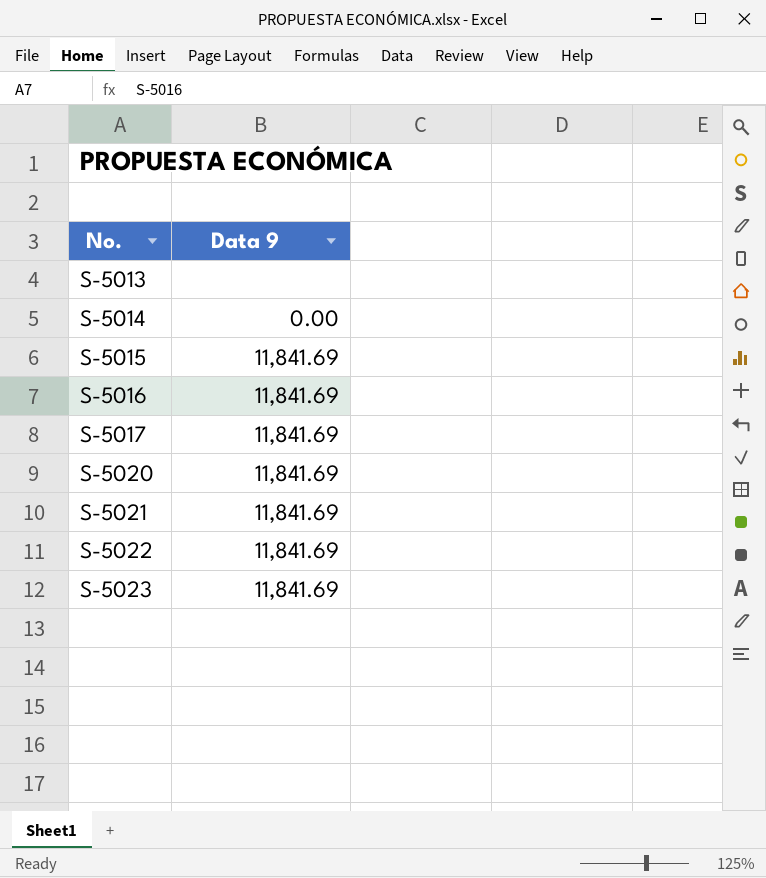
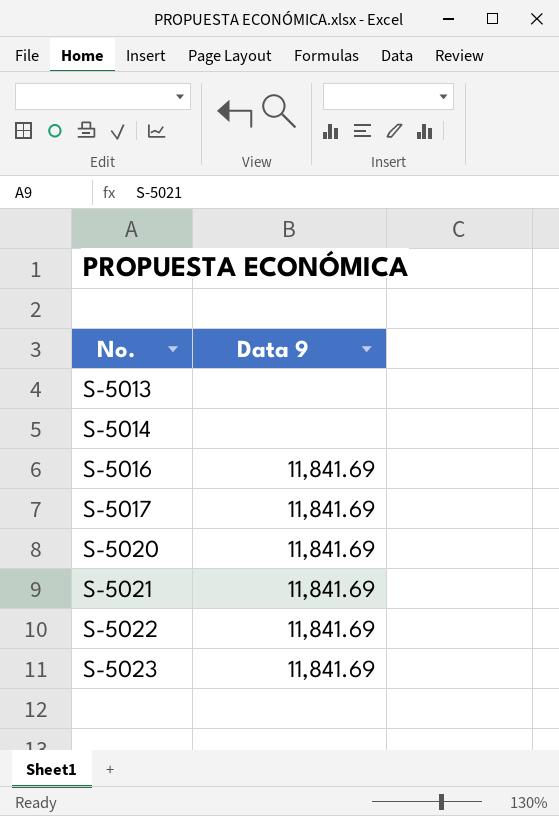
row S-5015: 11,841.69 -> none
S-5014 | Data 9: 0.00 -> none

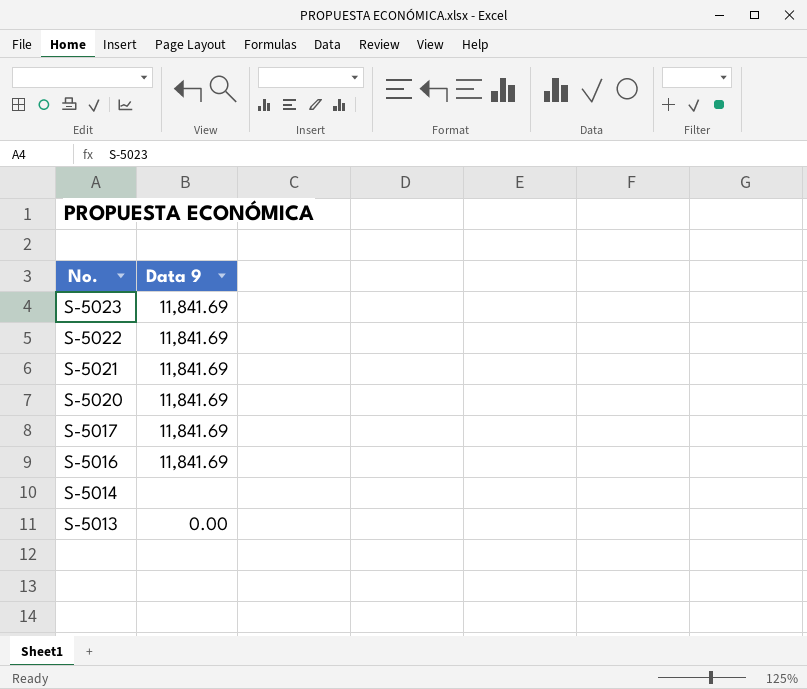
row order: No. ascending -> No. descending
S-5013 | Data 9: none -> 0.00

